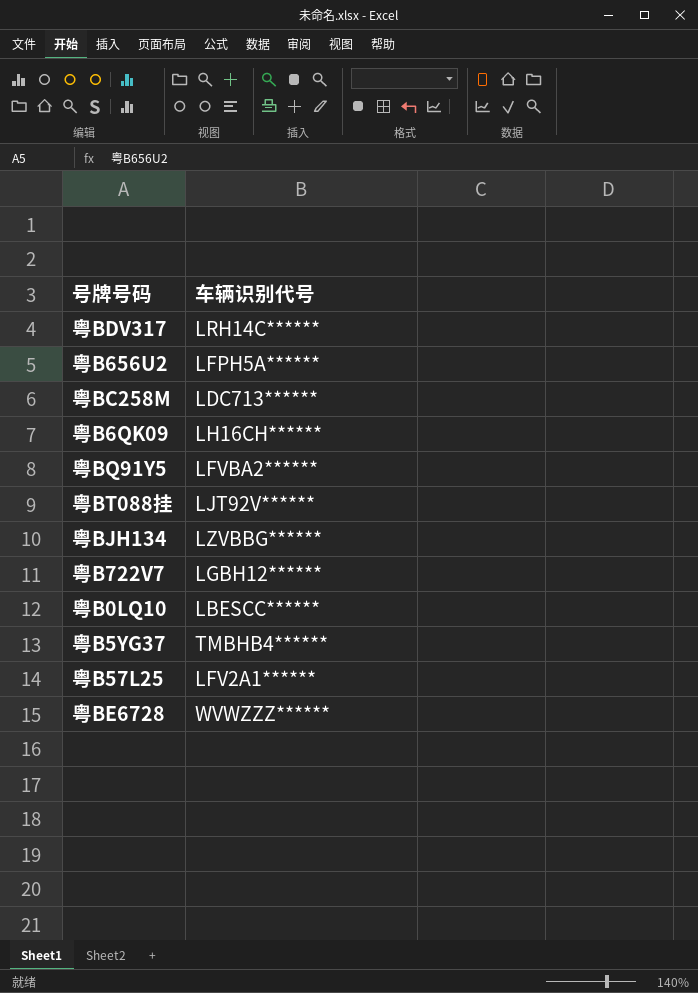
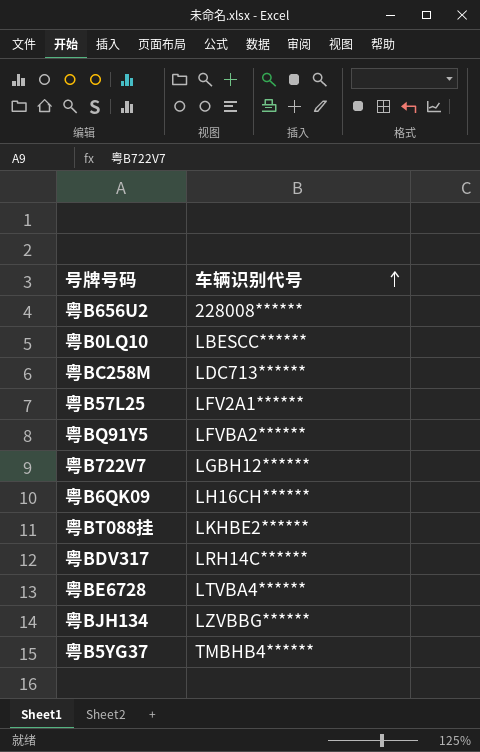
row order: none -> 车辆识别代号 ascending
粤B656U2 | 车辆识别代号: LFPH5A****** -> 228008******
粤BT088挂 | 车辆识别代号: LJT92V****** -> LKHBE2******
粤BE6728 | 车辆识别代号: WVWZZZ****** -> LTVBA4******

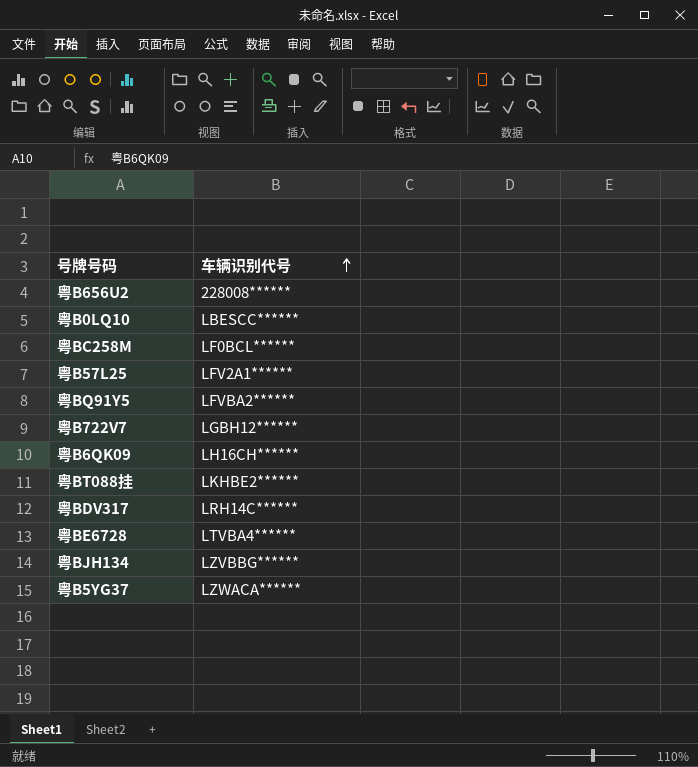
粤BC258M | 车辆识别代号: LDC713****** -> LF0BCL******
粤B5YG37 | 车辆识别代号: TMBHB4****** -> LZWACA******

